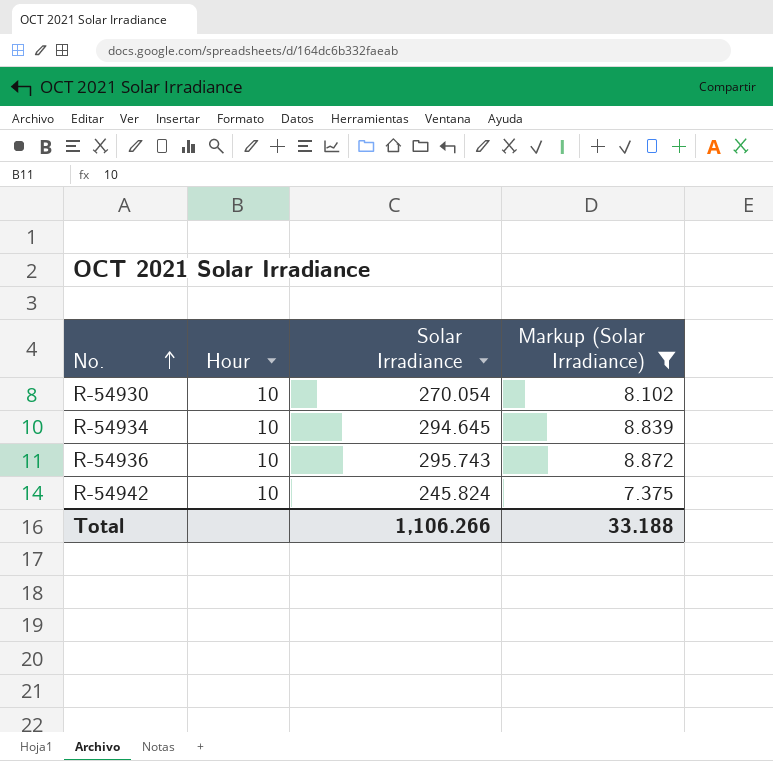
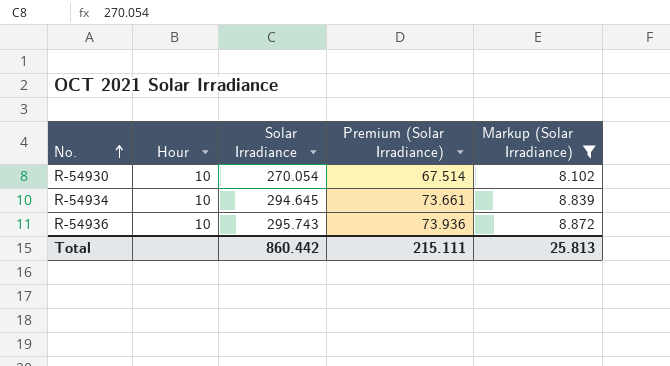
column Premium (Solar Irradiance) | formula: none -> [Solar Irradiance] * 0.25
row R-54942: 10 | 245.824 | 7.375 -> none
Total | Solar Irradiance: 1,106.266 -> 860.442
Total | Markup (Solar Irradiance): 33.188 -> 25.813

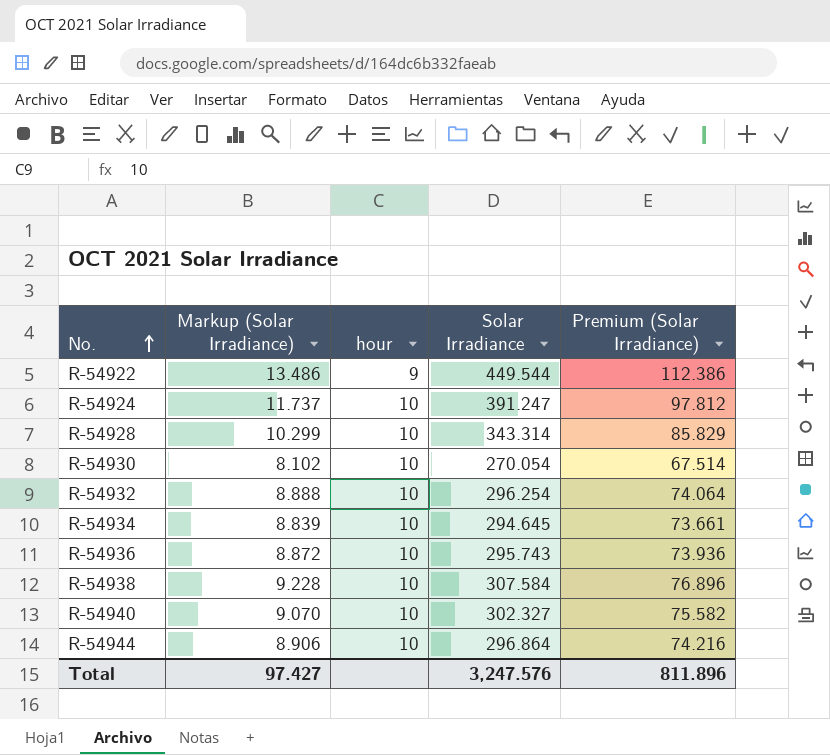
filter: Markup (Solar Irradiance) <= 8.872 -> none
column Markup (Solar Irradiance) | position: 5 -> 2
column name: Hour -> hour
Total | Markup (Solar Irradiance): 25.813 -> 97.427
Total | Solar Irradiance: 860.442 -> 3,247.576
Total | Premium (Solar Irradiance): 215.111 -> 811.896

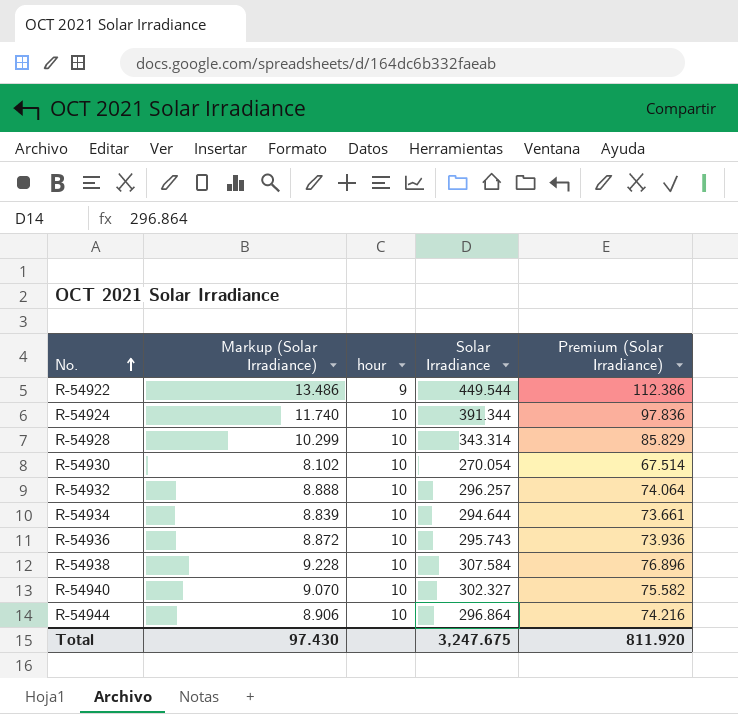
R-54924 | Markup (Solar Irradiance): 11.737 -> 11.740
R-54924 | Solar Irradiance: 391.247 -> 391.344
R-54924 | Premium (Solar Irradiance): 97.812 -> 97.836
R-54932 | Solar Irradiance: 296.254 -> 296.257
R-54934 | Solar Irradiance: 294.645 -> 294.644
Total | Markup (Solar Irradiance): 97.427 -> 97.430
Total | Solar Irradiance: 3,247.576 -> 3,247.675
Total | Premium (Solar Irradiance): 811.896 -> 811.920

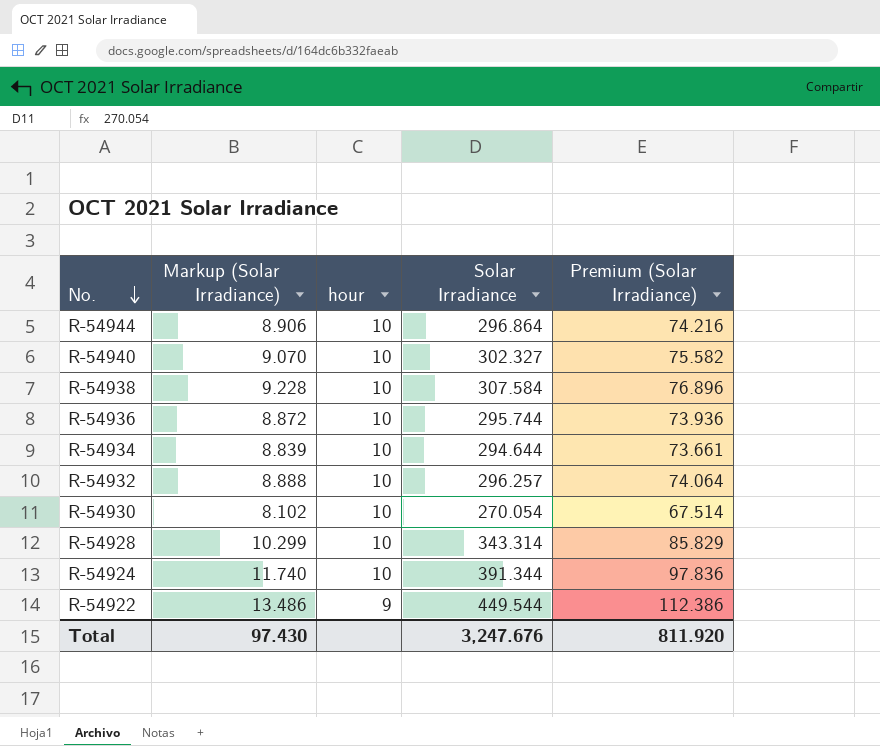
row order: No. ascending -> No. descending
R-54936 | Solar Irradiance: 295.743 -> 295.744
Total | Solar Irradiance: 3,247.675 -> 3,247.676

